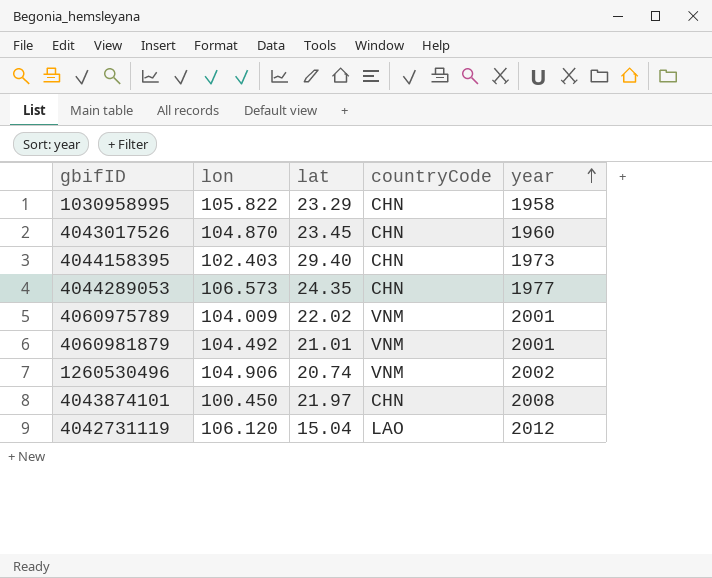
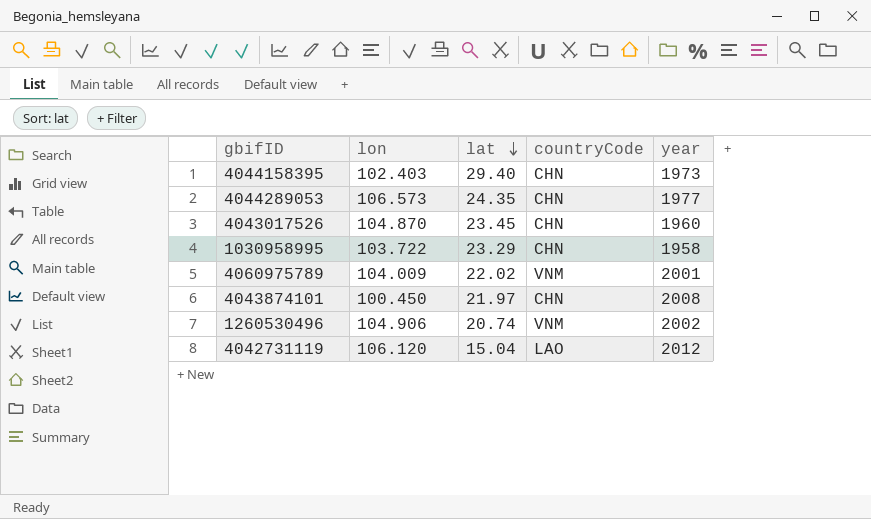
row order: year ascending -> lat descending
row 4060981879: 104.492 | 21.01 | VNM | 2001 -> none
1030958995 | lon: 105.822 -> 103.722

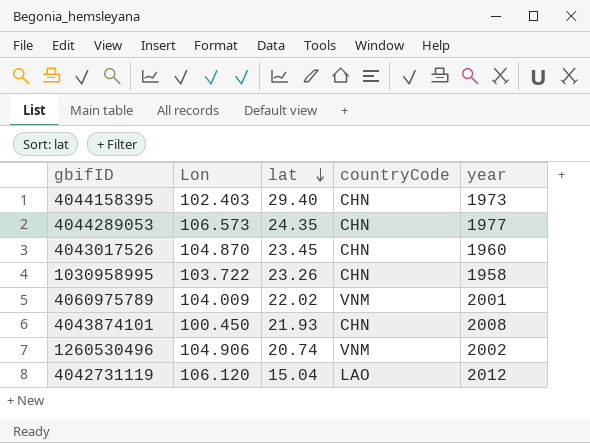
column name: lon -> Lon
1030958995 | lat: 23.29 -> 23.26
4043874101 | lat: 21.97 -> 21.93

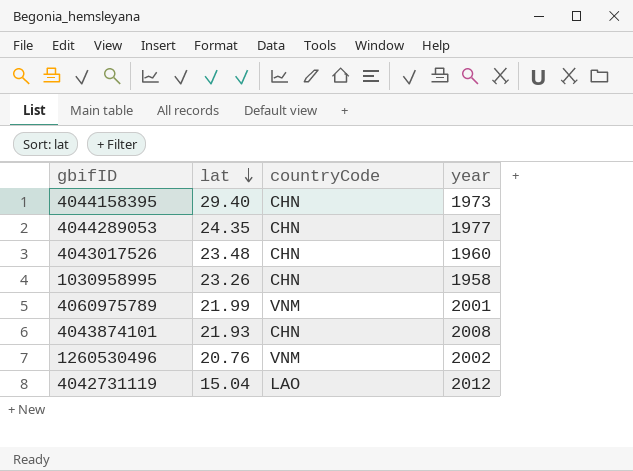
column Lon | position: 2 -> none
4043017526 | lat: 23.45 -> 23.48
4060975789 | lat: 22.02 -> 21.99
1260530496 | lat: 20.74 -> 20.76

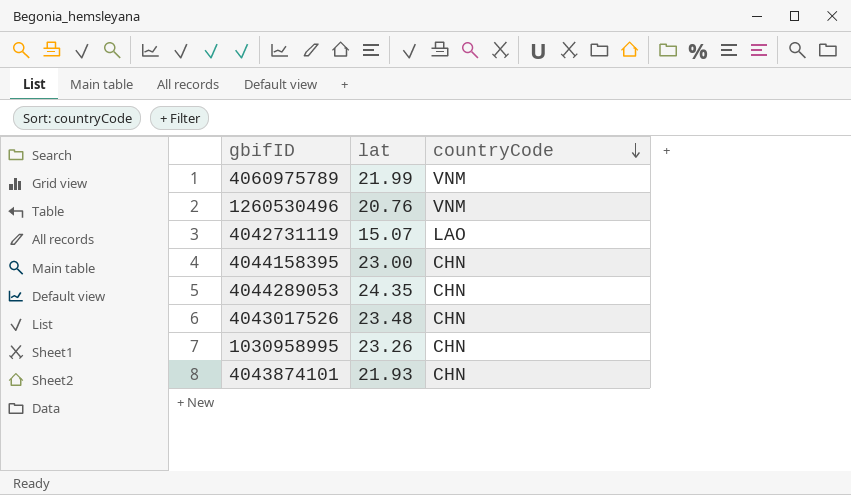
row order: lat descending -> countryCode descending
column year | position: 4 -> none
4042731119 | lat: 15.04 -> 15.07
4044158395 | lat: 29.40 -> 23.00

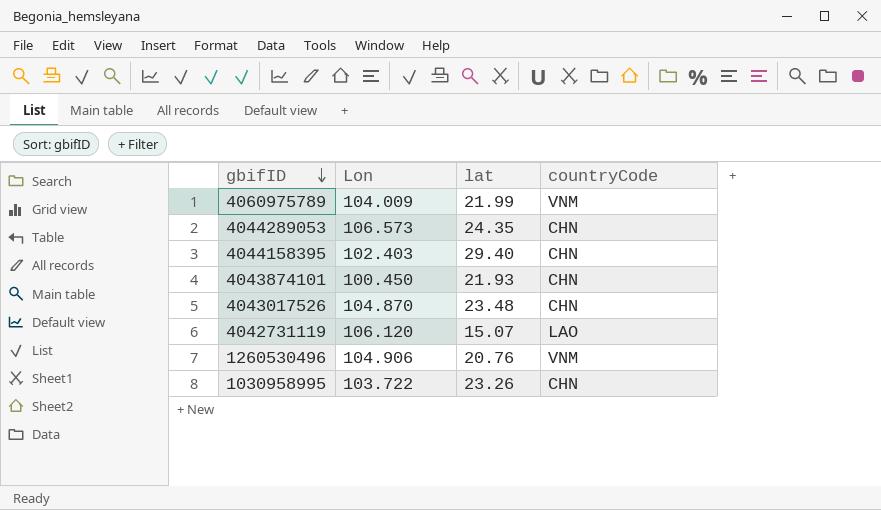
row order: countryCode descending -> gbifID descending
column Lon | position: none -> 2
4044158395 | lat: 23.00 -> 29.40

